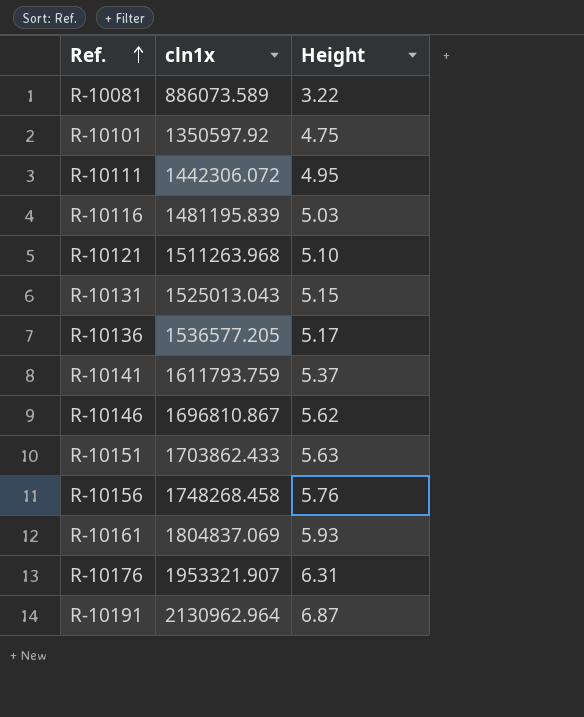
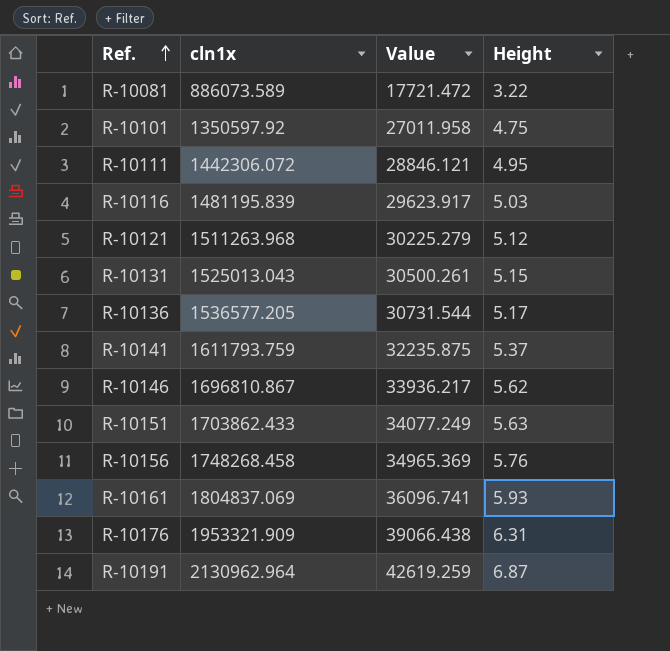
column Value | formula: none -> [cln1x] * 0.02
R-10121 | Height: 5.10 -> 5.12
R-10176 | cln1x: 1953321.907 -> 1953321.909

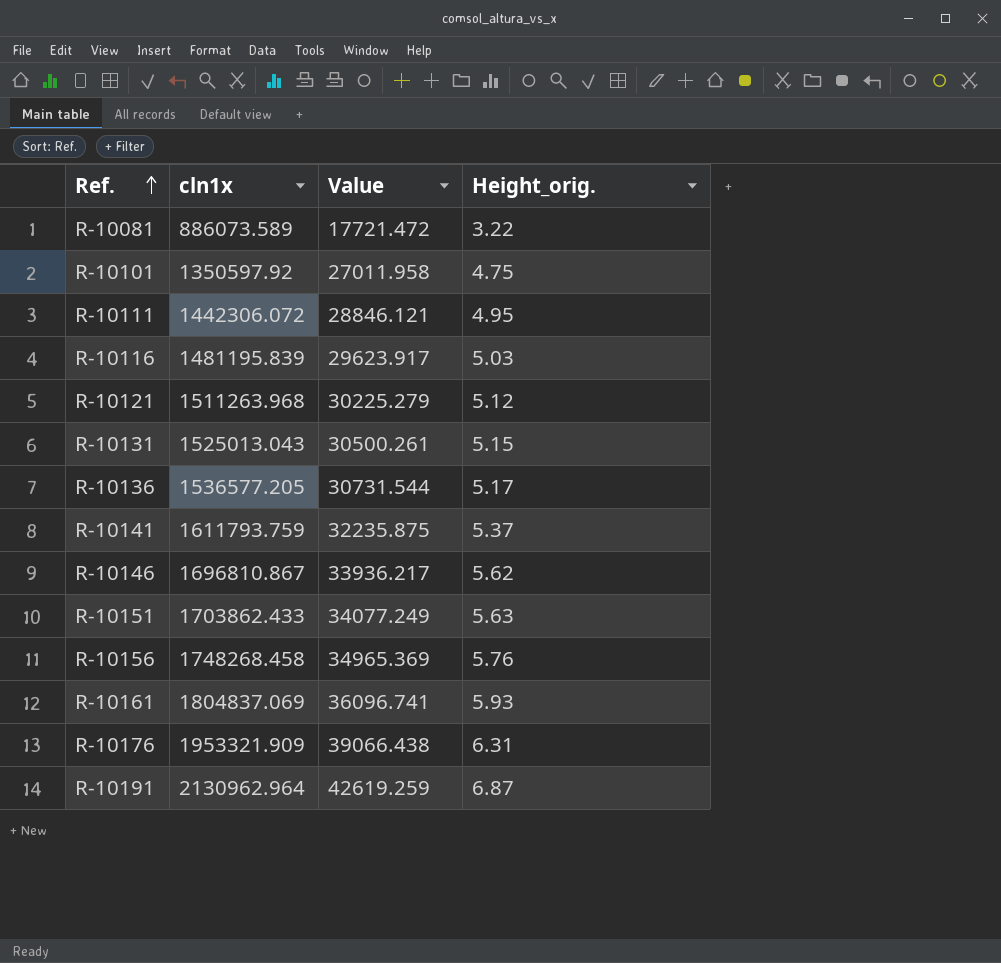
column name: Height -> Height_orig.

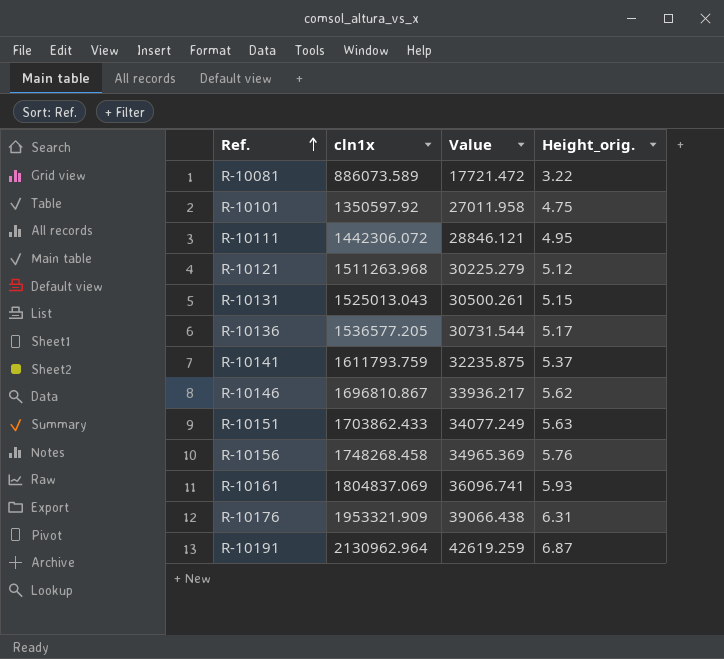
row R-10116: 1481195.839 | 29623.917 | 5.03 -> none

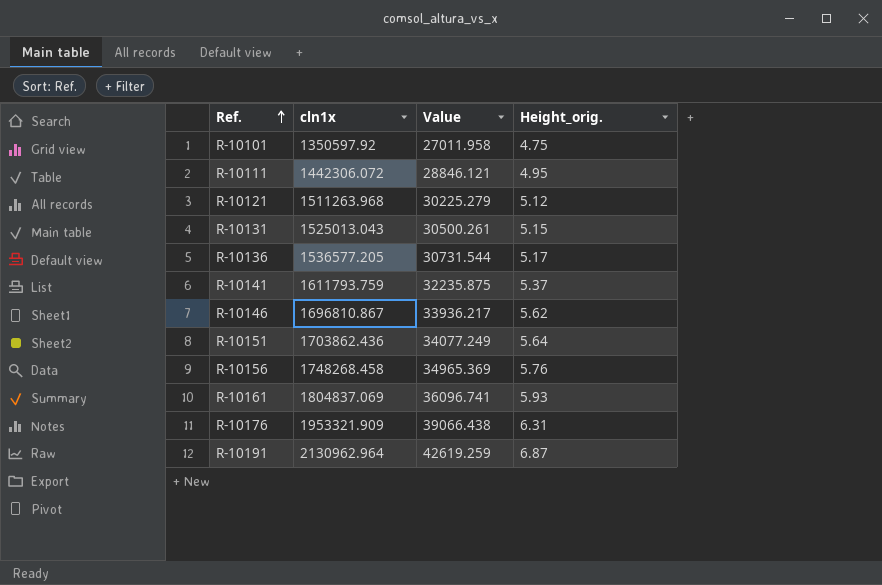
row R-10081: 886073.589 | 17721.472 | 3.22 -> none
R-10151 | cln1x: 1703862.433 -> 1703862.436
R-10151 | Height_orig.: 5.63 -> 5.64

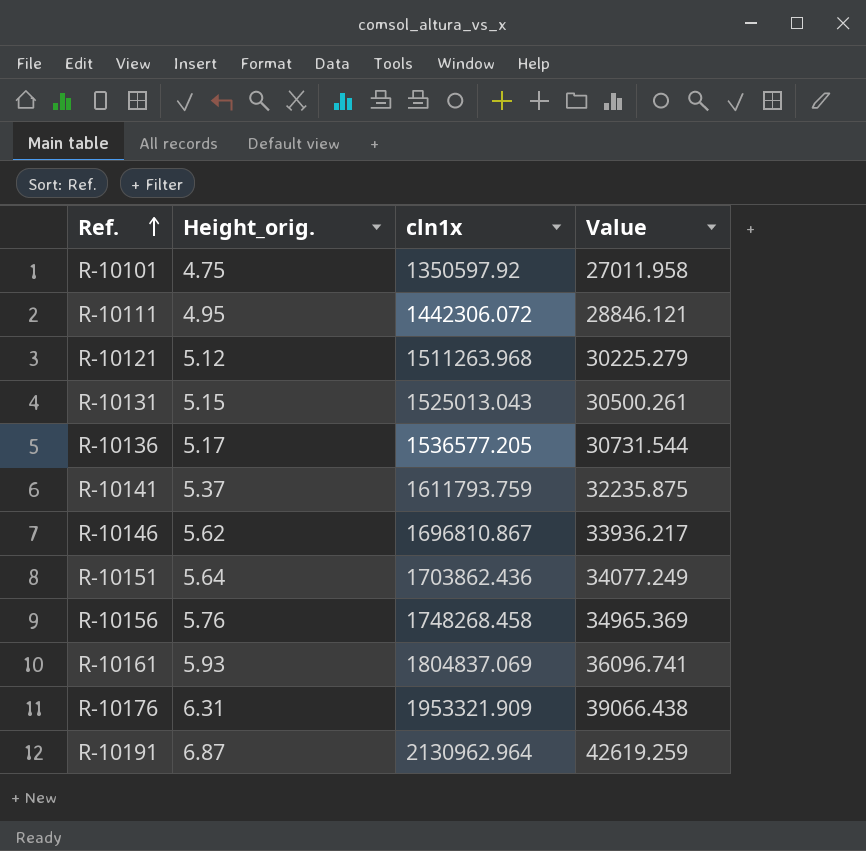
column Height_orig. | position: 4 -> 2

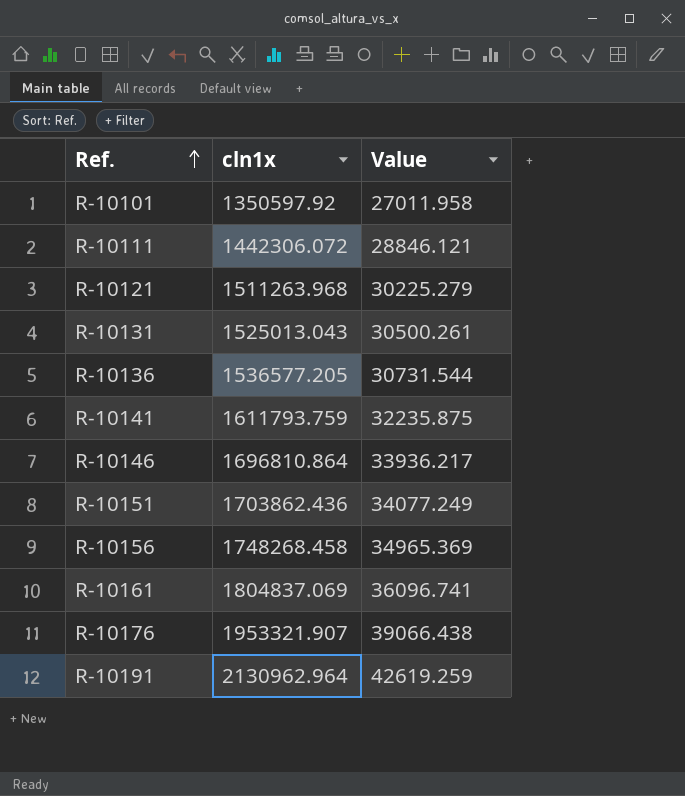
column Height_orig. | position: 2 -> none
R-10146 | cln1x: 1696810.867 -> 1696810.864
R-10176 | cln1x: 1953321.909 -> 1953321.907

